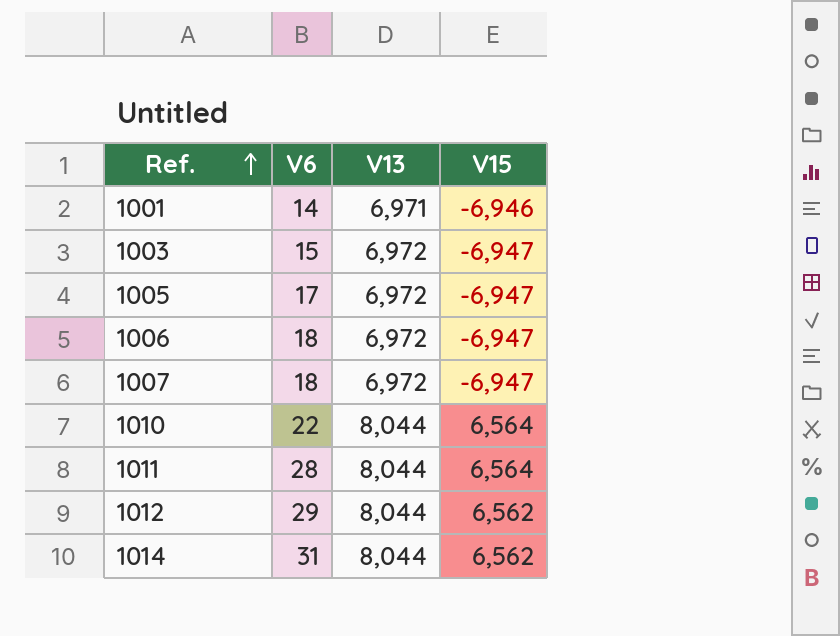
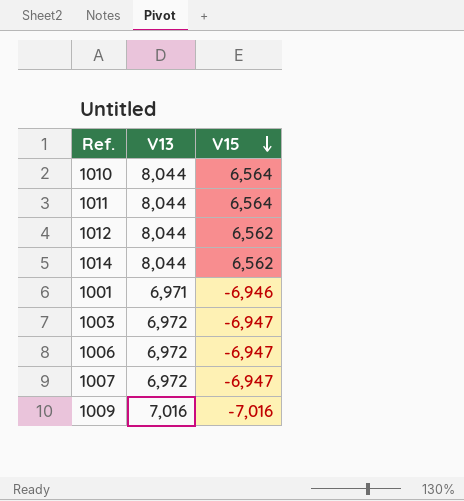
row order: Ref. ascending -> V15 descending
column V6 | position: 2 -> none
row 1005: 17 | 6,972 | -6,947 -> none
row 1009: none -> 7,016 | -7,016

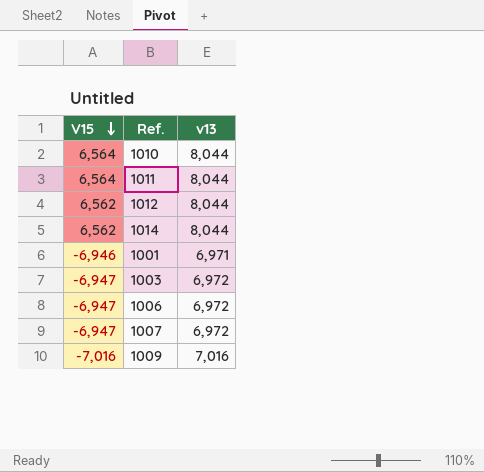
column V15 | position: 3 -> 1
column name: V13 -> v13

